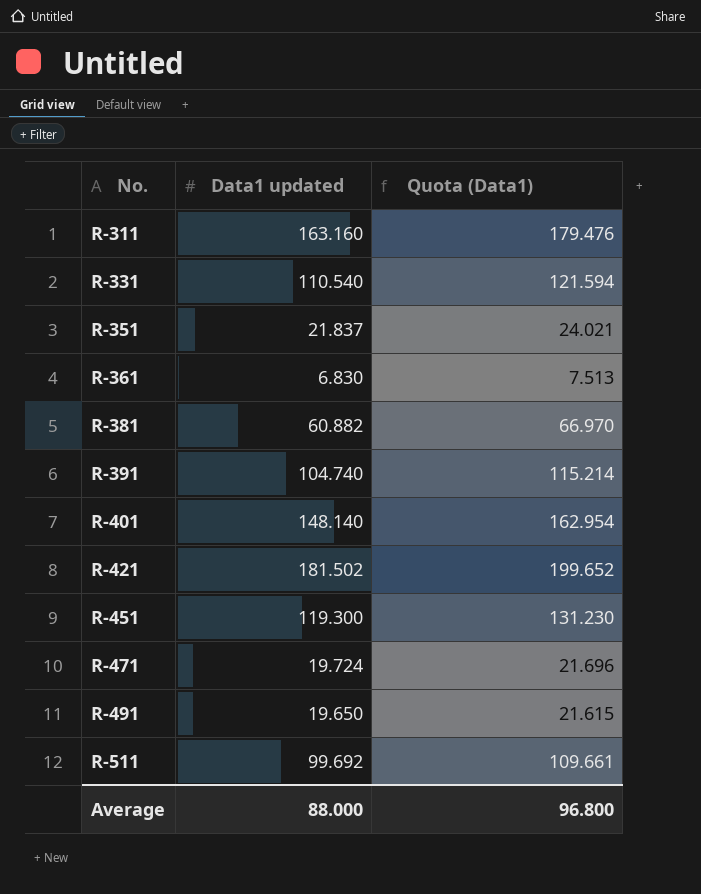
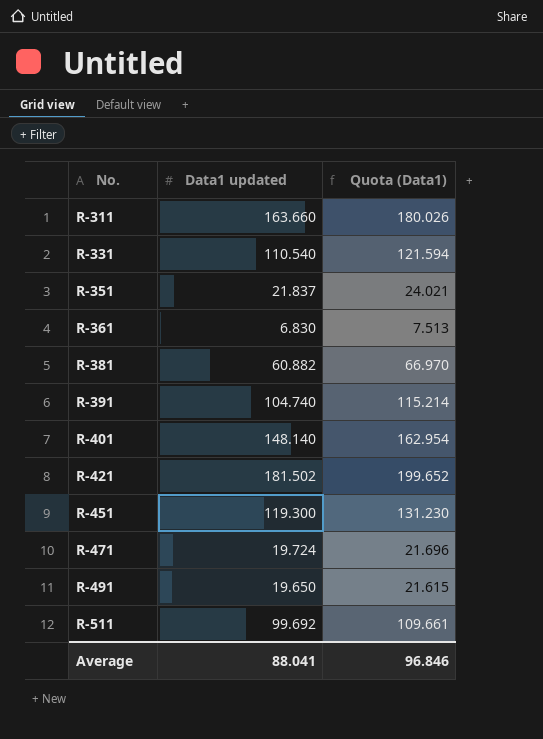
R-311 | Data1 updated: 163.160 -> 163.660
R-311 | Quota (Data1): 179.476 -> 180.026
Average | Data1 updated: 88.000 -> 88.041
Average | Quota (Data1): 96.800 -> 96.846

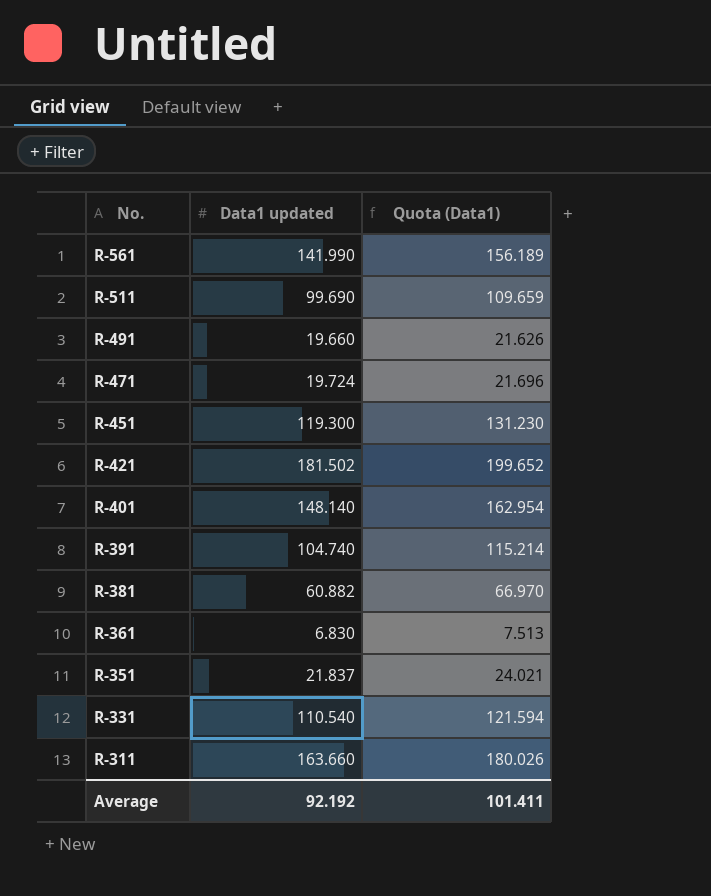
row order: No. ascending -> No. descending
row R-561: none -> 141.990 | 156.189
R-511 | Data1 updated: 99.692 -> 99.690
R-511 | Quota (Data1): 109.661 -> 109.659
R-491 | Data1 updated: 19.650 -> 19.660
R-491 | Quota (Data1): 21.615 -> 21.626
Average | Data1 updated: 88.041 -> 92.192
Average | Quota (Data1): 96.846 -> 101.411

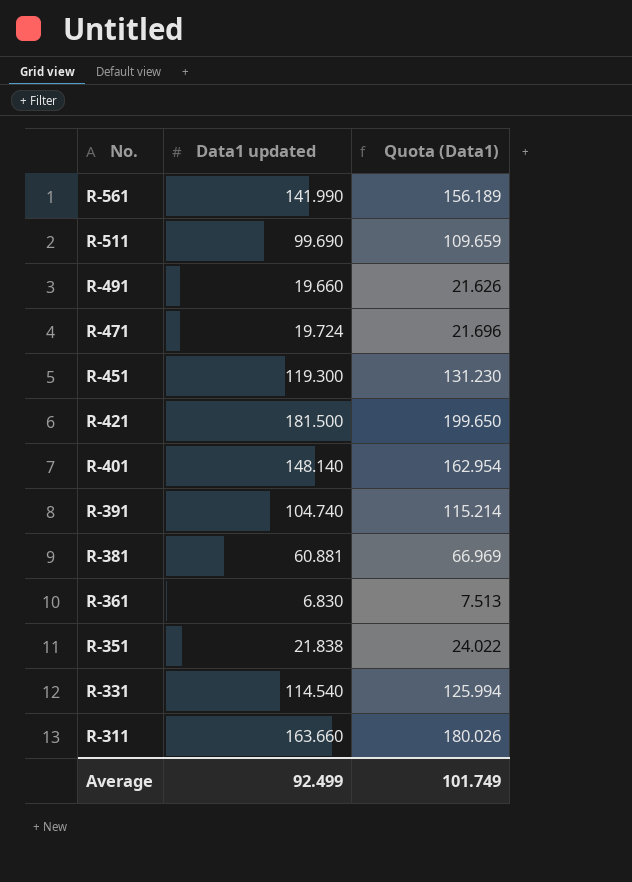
R-421 | Data1 updated: 181.502 -> 181.500
R-421 | Quota (Data1): 199.652 -> 199.650
R-381 | Data1 updated: 60.882 -> 60.881
R-381 | Quota (Data1): 66.970 -> 66.969
R-351 | Data1 updated: 21.837 -> 21.838
R-351 | Quota (Data1): 24.021 -> 24.022
R-331 | Data1 updated: 110.540 -> 114.540
R-331 | Quota (Data1): 121.594 -> 125.994
Average | Data1 updated: 92.192 -> 92.499
Average | Quota (Data1): 101.411 -> 101.749

